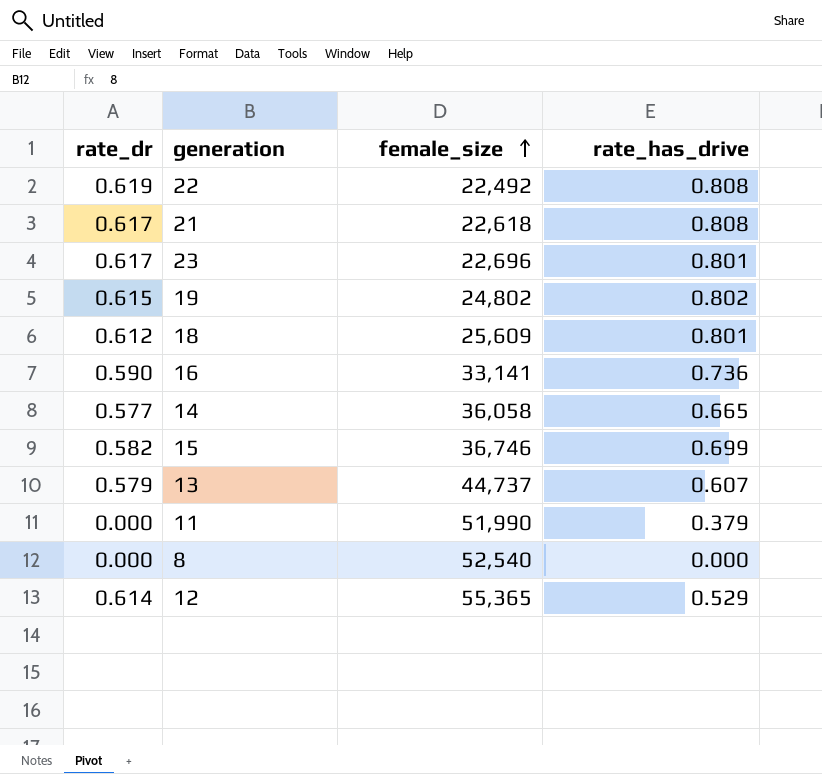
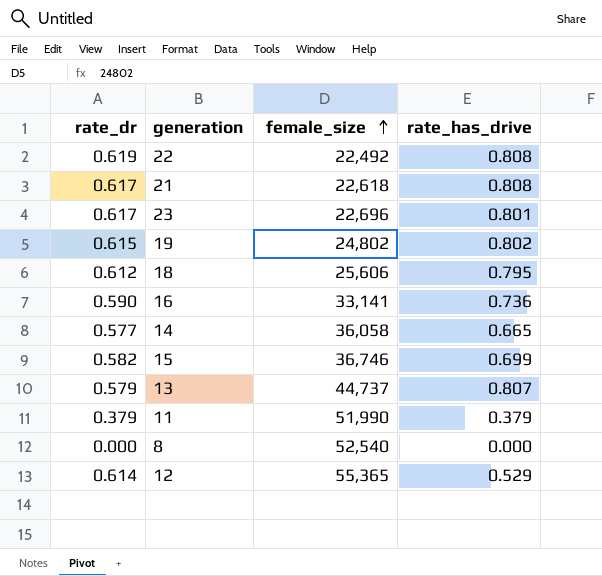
18 | female_size: 25,609 -> 25,606
18 | rate_has_drive: 0.801 -> 0.795
13 | rate_has_drive: 0.607 -> 0.807
11 | rate_dr: 0.000 -> 0.379

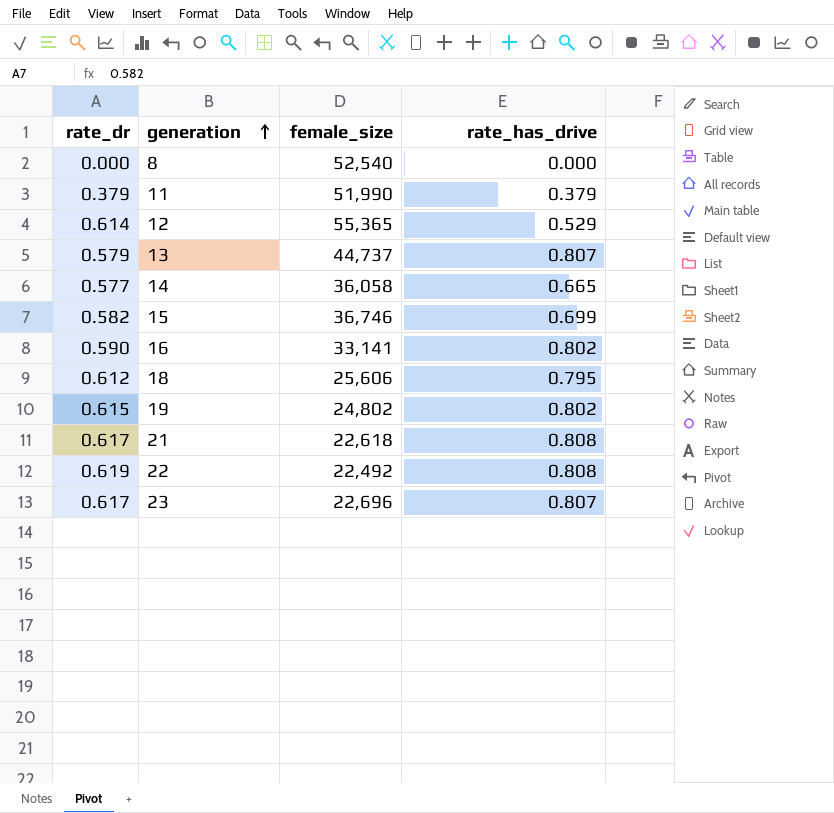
row order: female_size ascending -> generation ascending
16 | rate_has_drive: 0.736 -> 0.802
23 | rate_has_drive: 0.801 -> 0.807

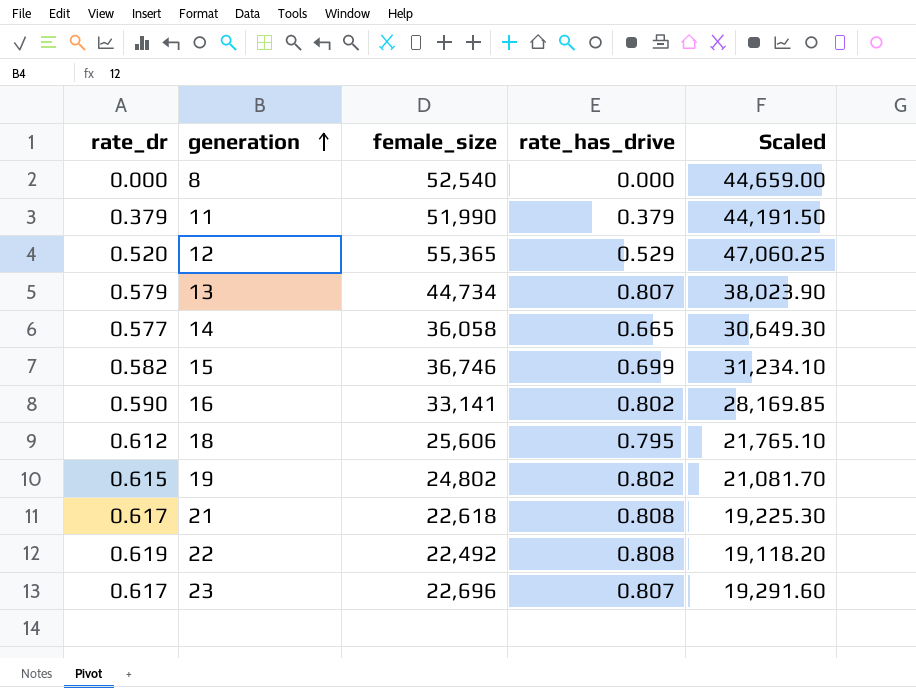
column Scaled | formula: none -> [female_size] * 0.85
12 | rate_dr: 0.614 -> 0.520
13 | female_size: 44,737 -> 44,734

